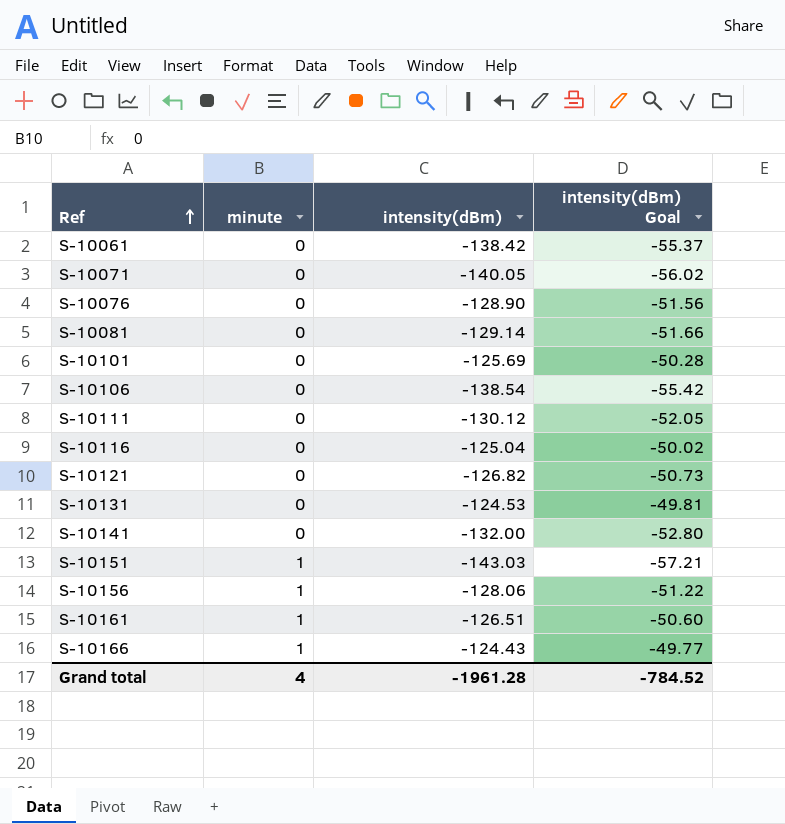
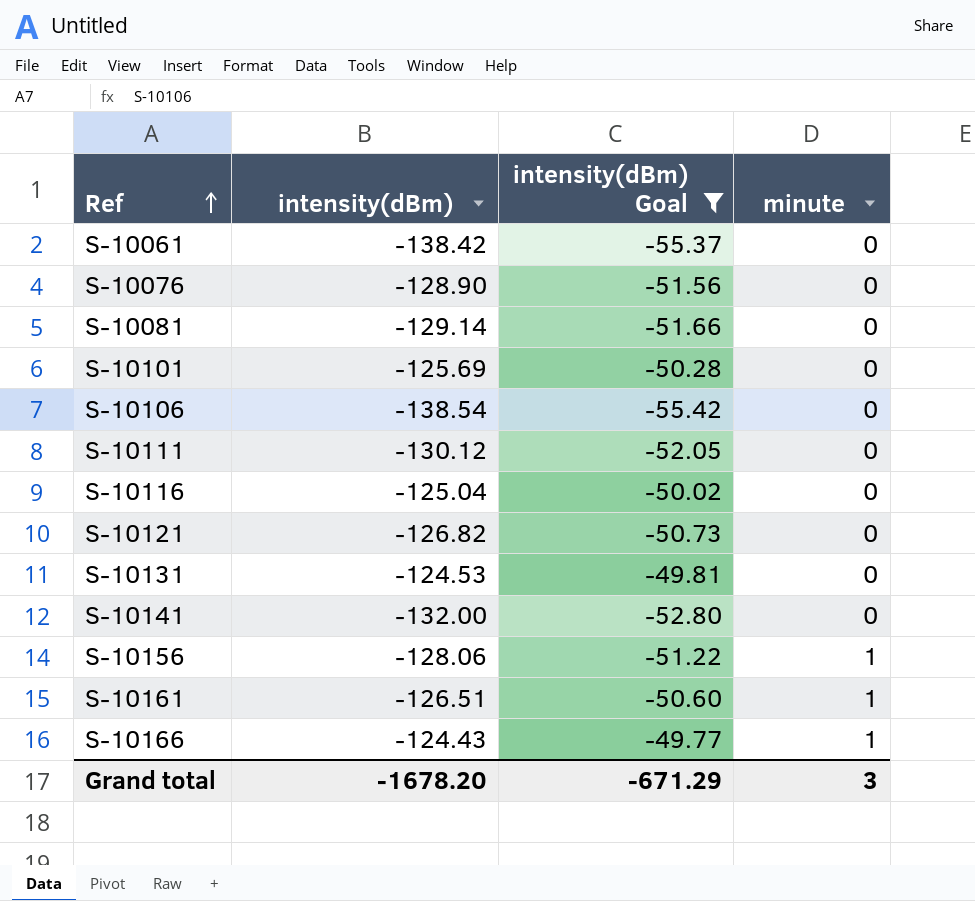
filter: none -> intensity(dBm) Goal >= -55.42
column minute | position: 2 -> 4
Grand total | intensity(dBm): -1961.28 -> -1678.20
Grand total | intensity(dBm) Goal: -784.52 -> -671.29
Grand total | minute: 4 -> 3

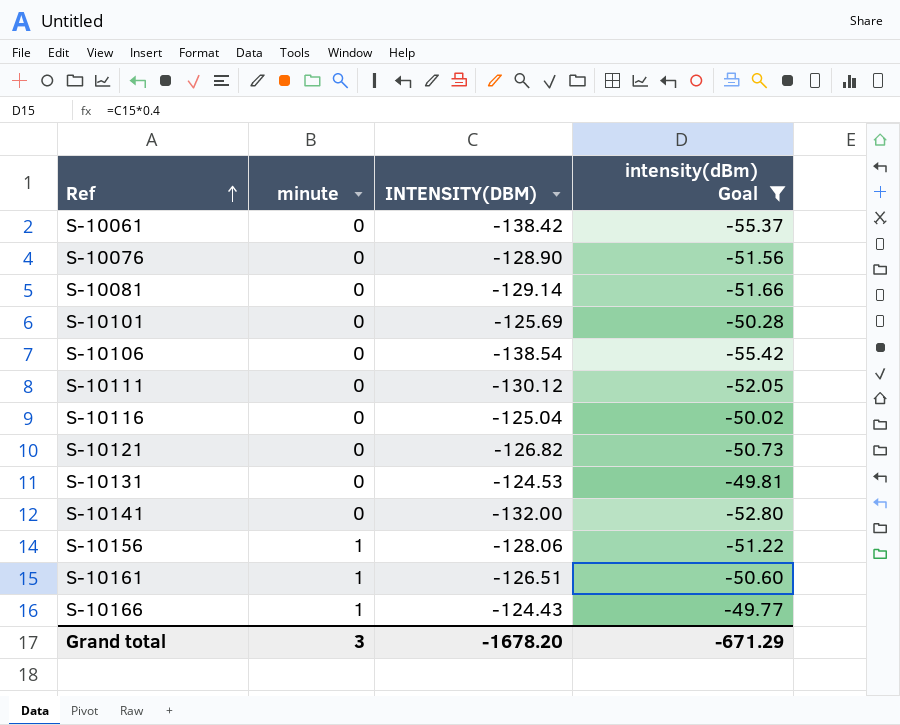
column minute | position: 4 -> 2
column name: intensity(dBm) -> INTENSITY(DBM)

